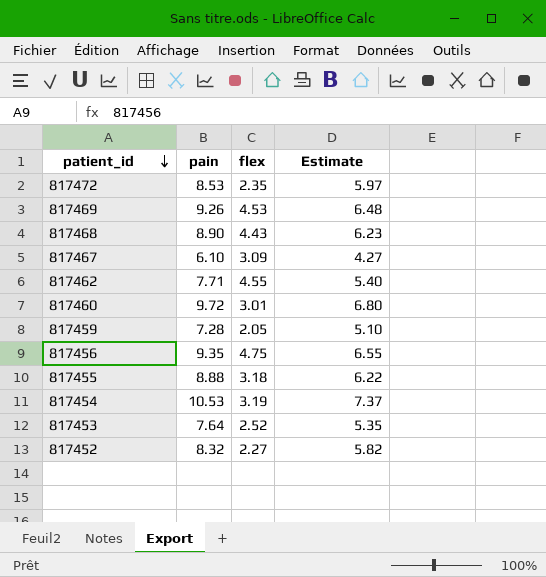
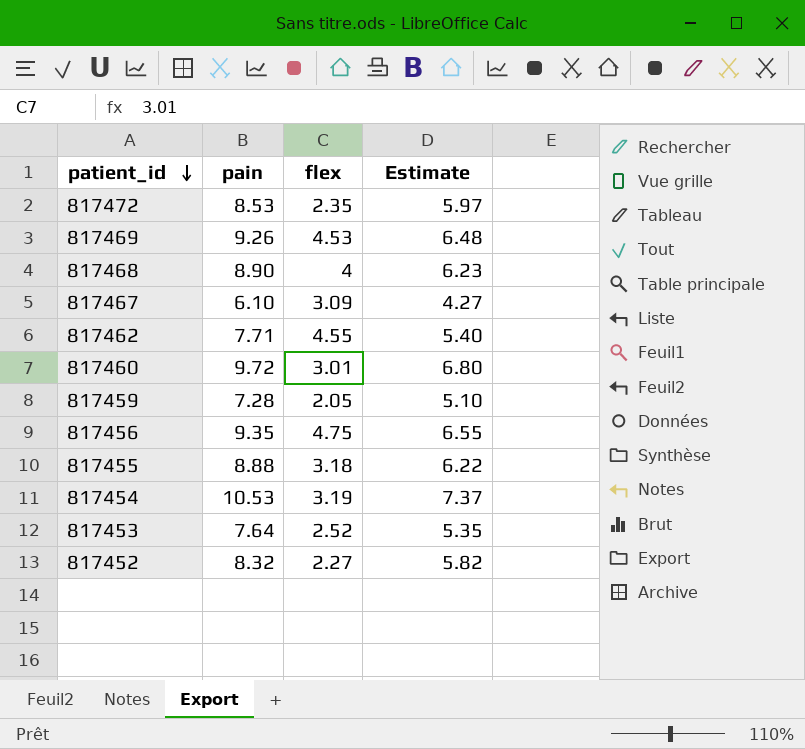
817468 | flex: 4.43 -> 4

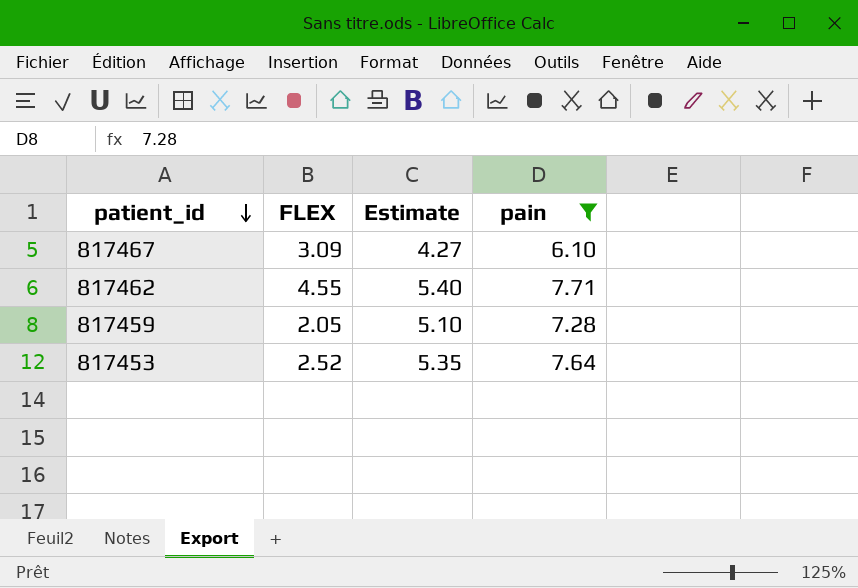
filter: none -> pain <= 7.71
column name: flex -> FLEX
column pain | position: 2 -> 4

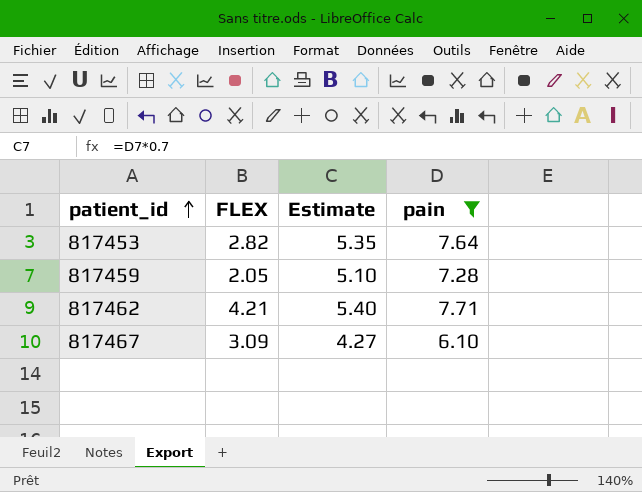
row order: patient_id descending -> patient_id ascending
817453 | FLEX: 2.52 -> 2.82
817462 | FLEX: 4.55 -> 4.21

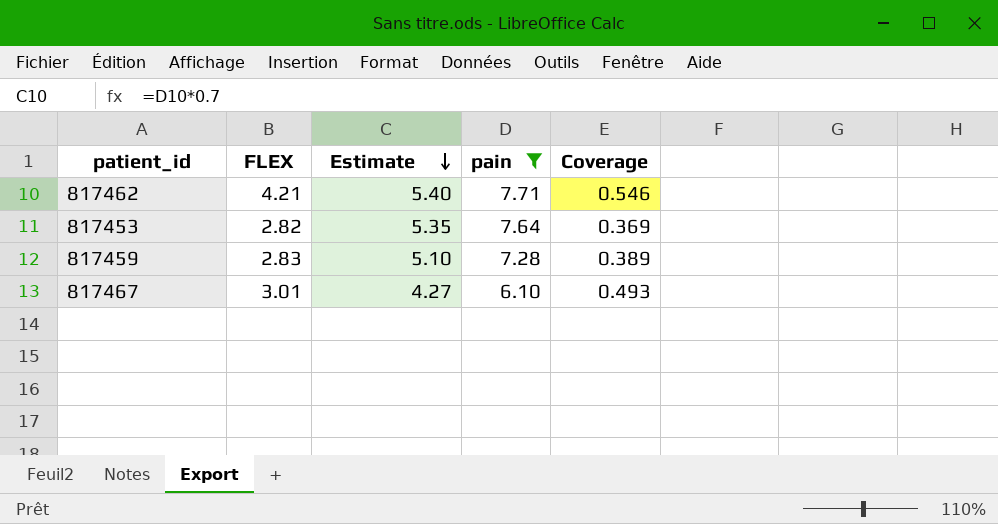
row order: patient_id ascending -> Estimate descending
column Coverage | formula: none -> [FLEX] / [pain]
817459 | FLEX: 2.05 -> 2.83
817467 | FLEX: 3.09 -> 3.01

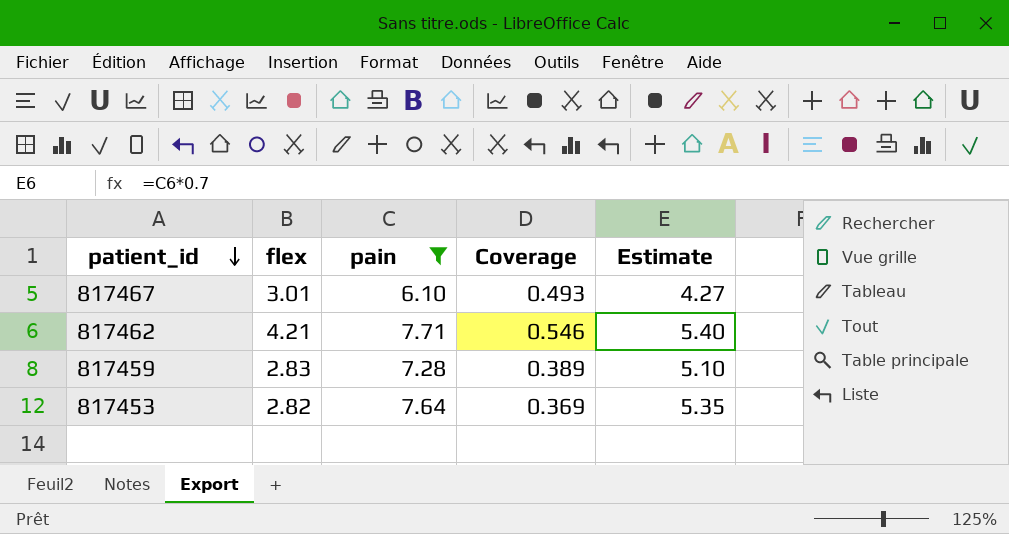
row order: Estimate descending -> patient_id descending
column name: FLEX -> flex
column Estimate | position: 3 -> 5

